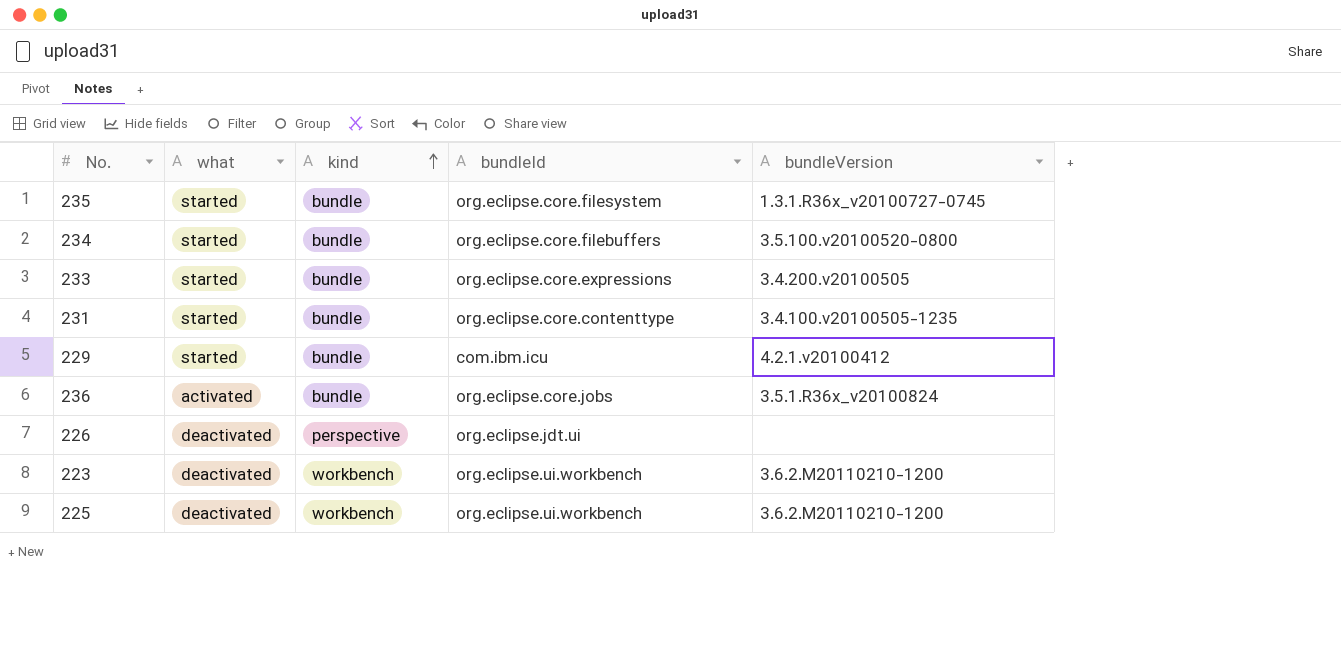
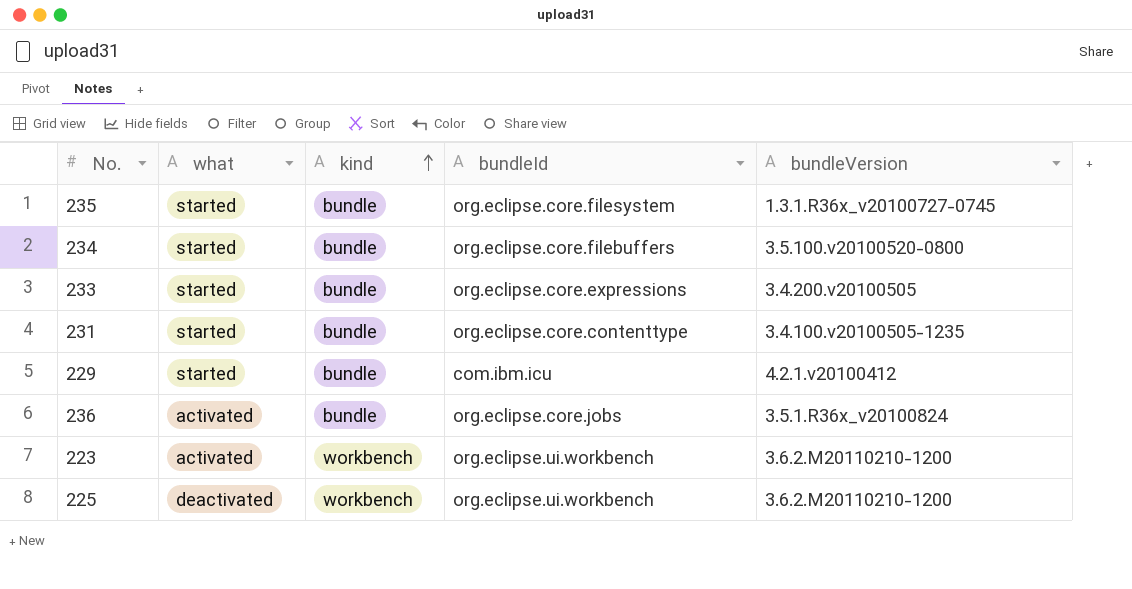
row 226: deactivated | perspective | org.eclipse.jdt.ui | none -> none
223 | what: deactivated -> activated

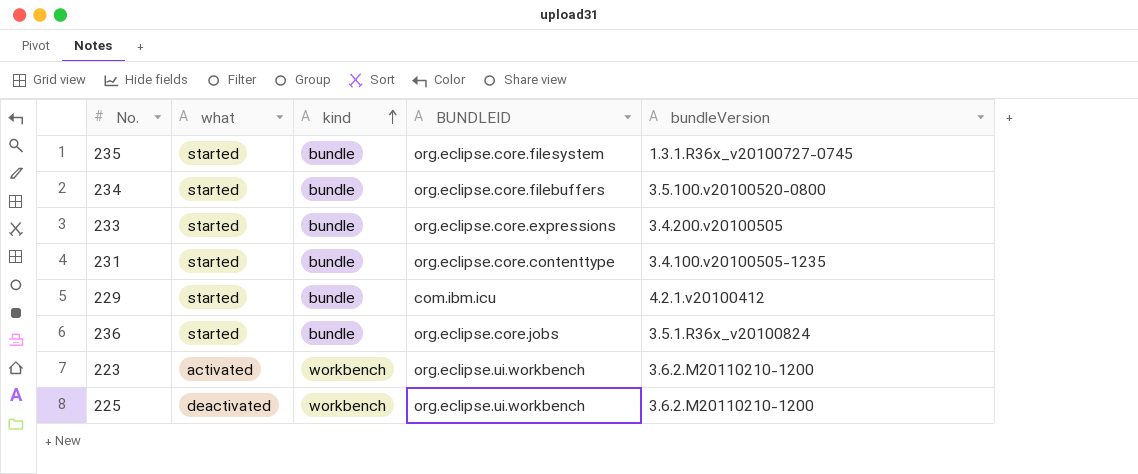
column name: bundleId -> BUNDLEID
236 | what: activated -> started

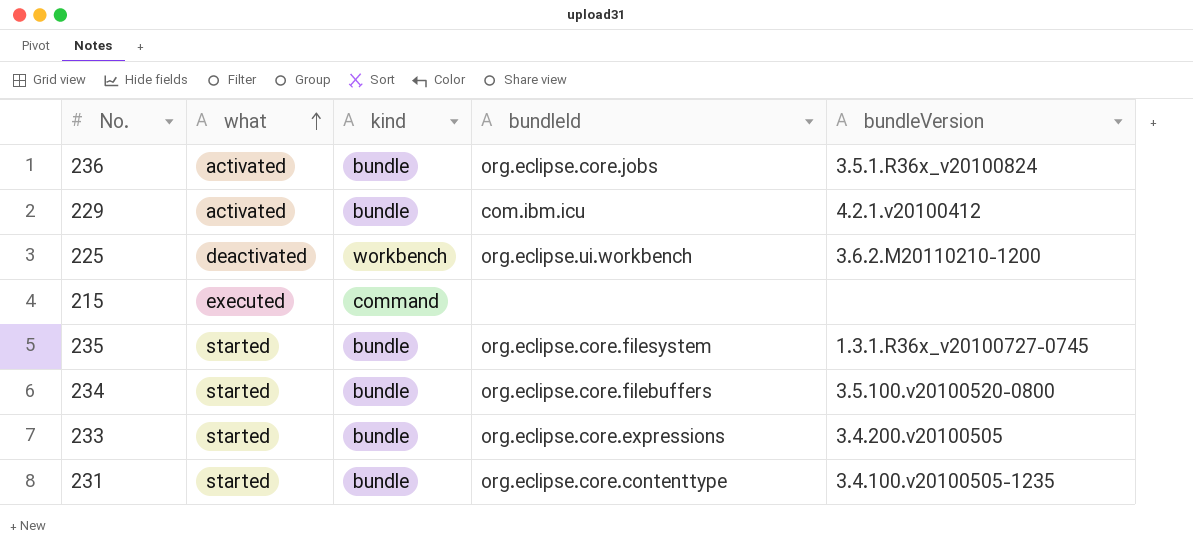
row order: kind ascending -> what ascending
column name: BUNDLEID -> bundleId
row 223: activated | workbench | org.eclipse.ui.workbench | 3.6.2.M20110210-1200 -> none
236 | what: started -> activated
229 | what: started -> activated
row 215: none -> executed | command | none | none

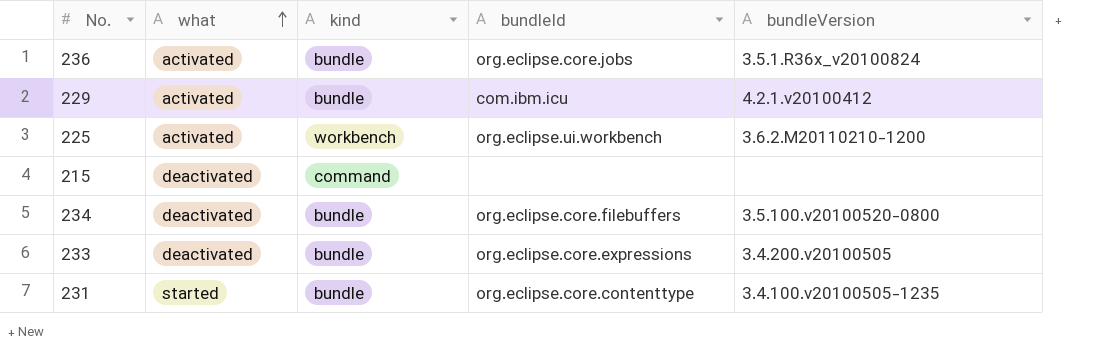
row 235: started | bundle | org.eclipse.core.filesystem | 1.3.1.R36x_v20100727-0745 -> none
225 | what: deactivated -> activated
215 | what: executed -> deactivated
234 | what: started -> deactivated
233 | what: started -> deactivated

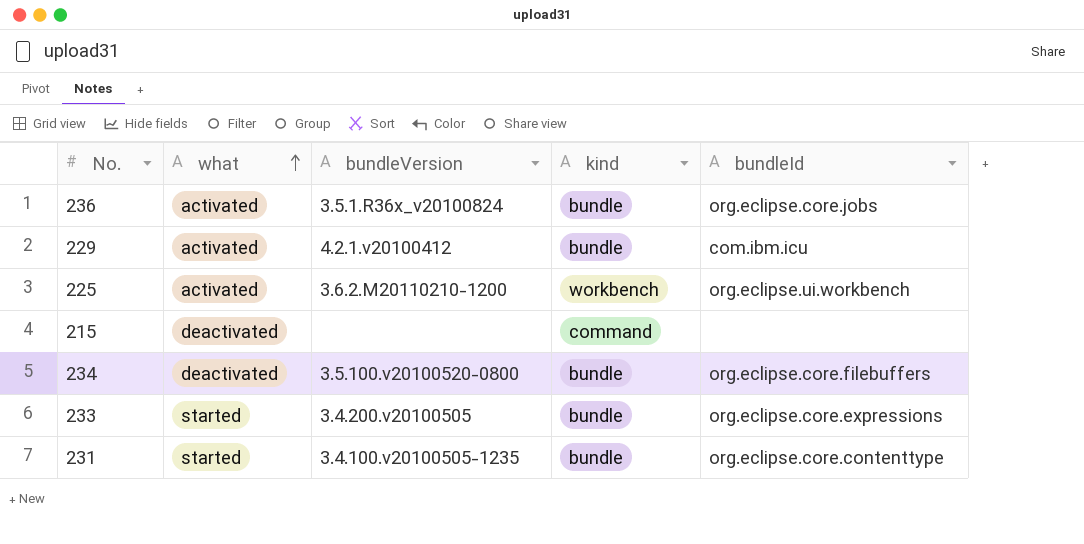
column bundleVersion | position: 5 -> 3
233 | what: deactivated -> started

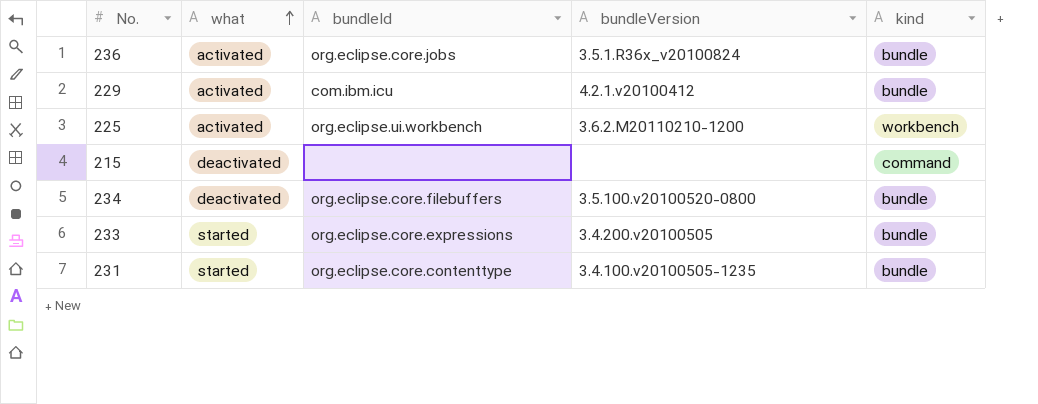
column bundleId | position: 5 -> 3

